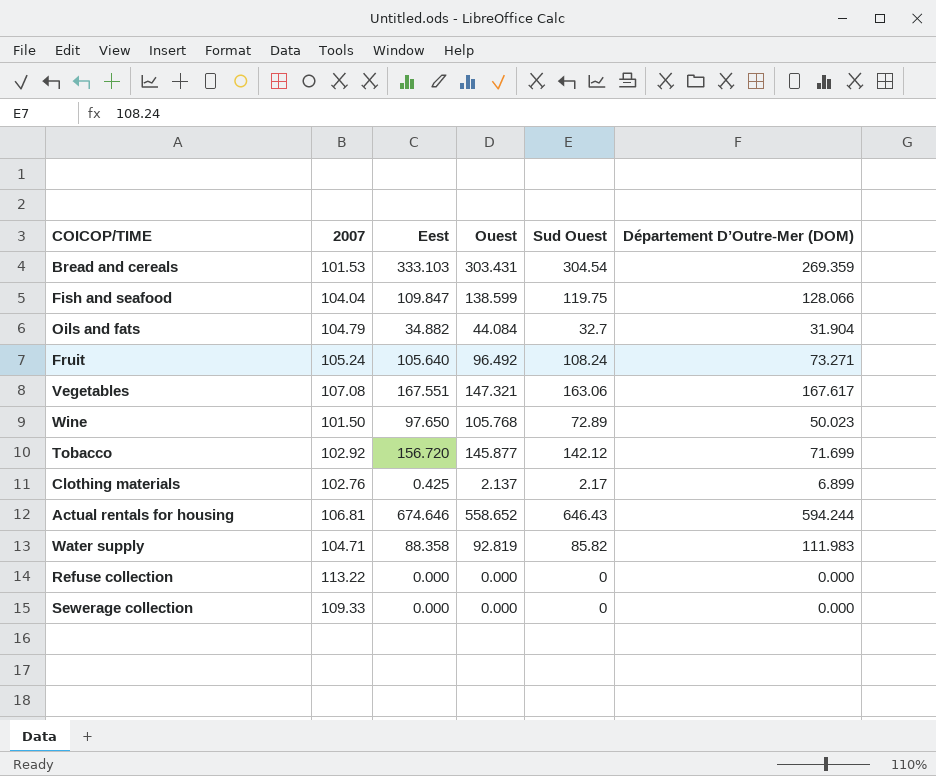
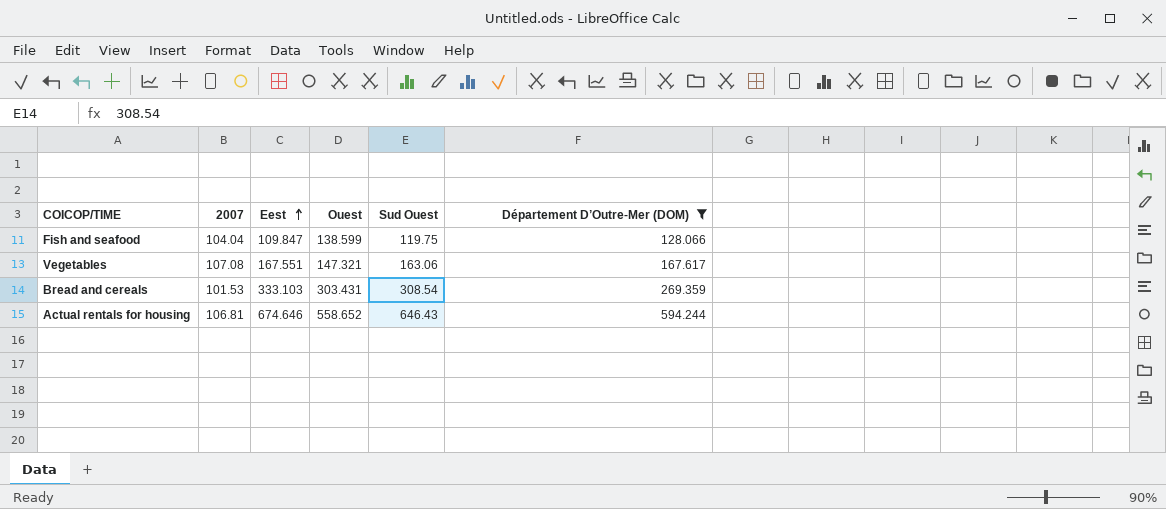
filter: none -> Département D’Outre-Mer (DOM) >= 128.066
row order: none -> Eest ascending
Bread and cereals | Sud Ouest: 304.54 -> 308.54

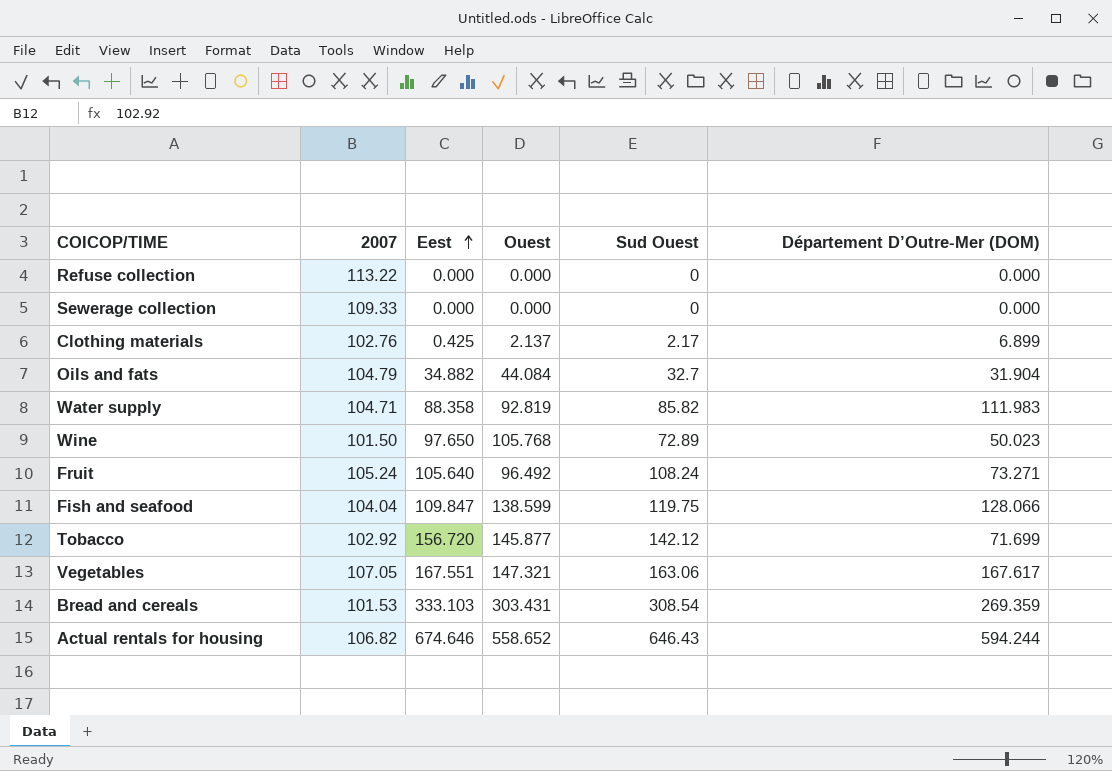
filter: Département D’Outre-Mer (DOM) >= 128.066 -> none
Vegetables | 2007: 107.08 -> 107.05
Actual rentals for housing | 2007: 106.81 -> 106.82

